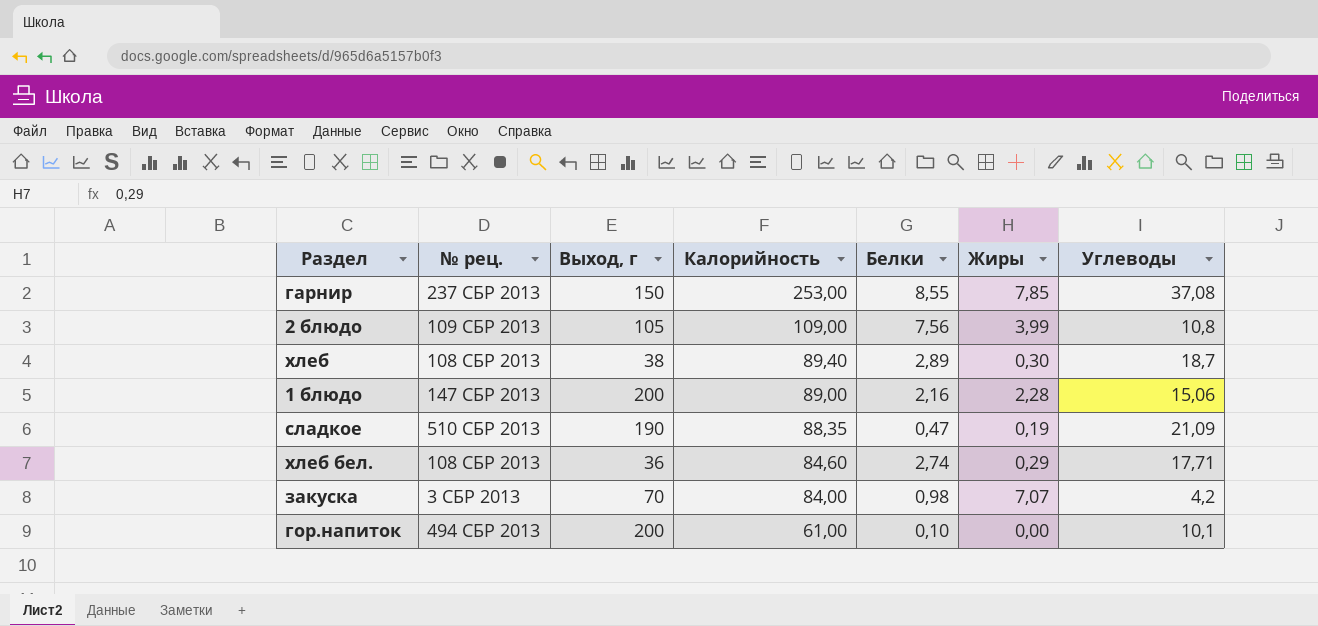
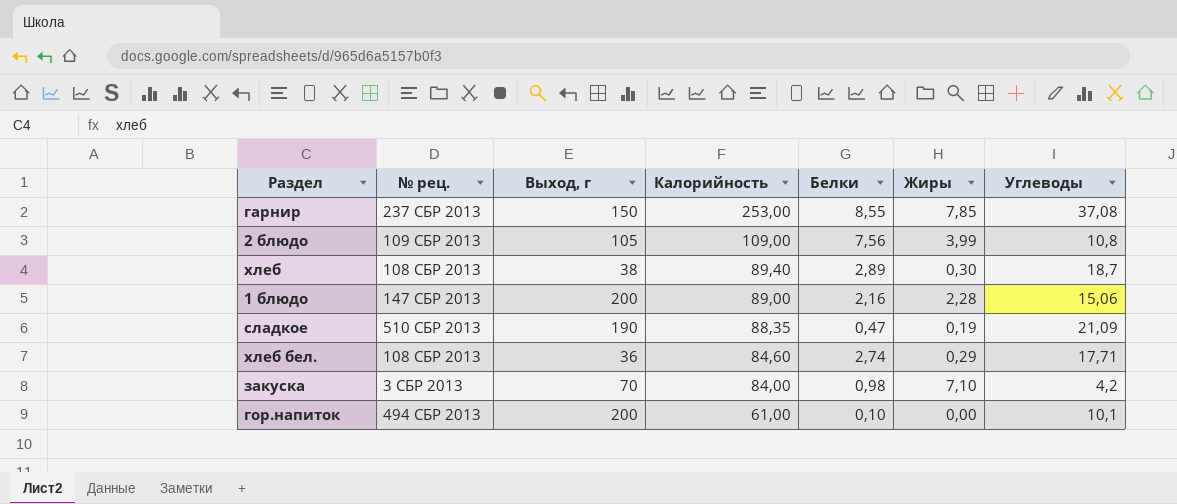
закуска | Жиры: 7,07 -> 7,10

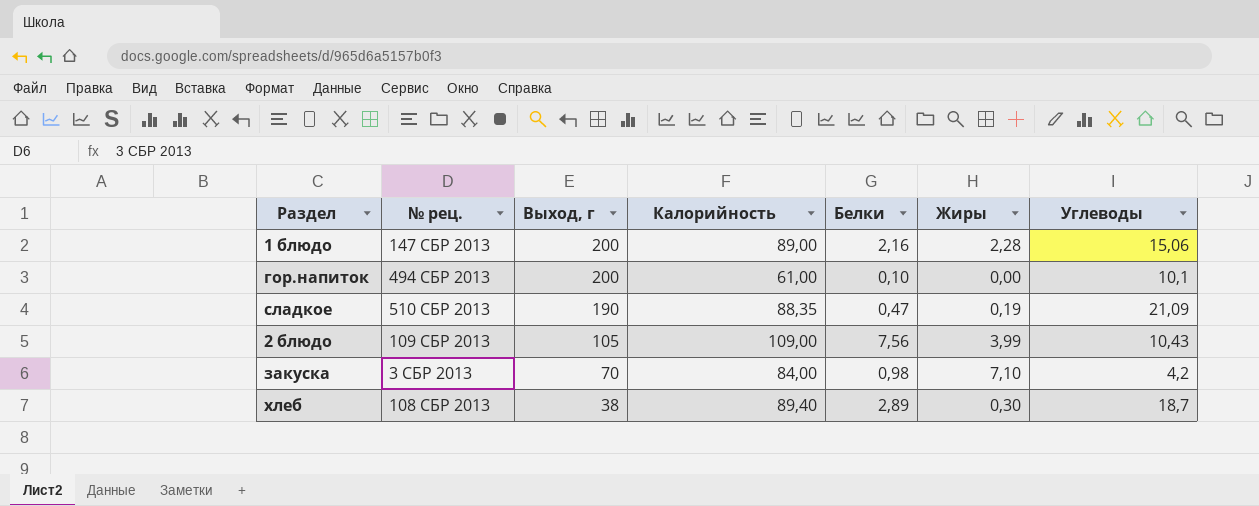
row order: Калорийность descending -> Выход, г descending
row гарнир: 237 СБР 2013 | 150 | 253,00 | 8,55 | 7,85 | 37,08 -> none
row хлеб бел.: 108 СБР 2013 | 36 | 84,60 | 2,74 | 0,29 | 17,71 -> none
2 блюдо | Углеводы: 10,8 -> 10,43

